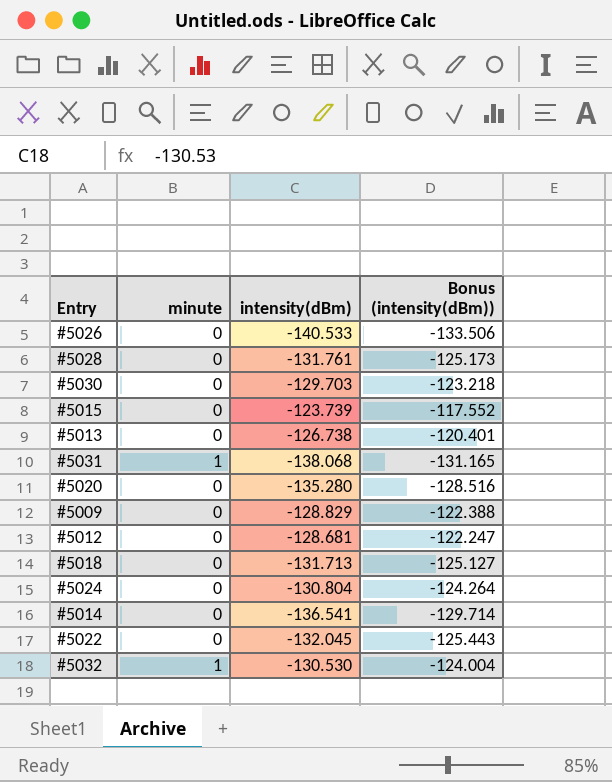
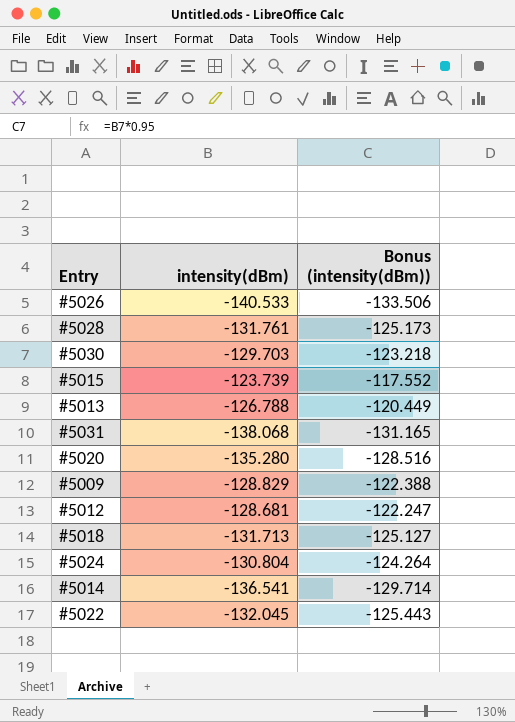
column minute | position: 2 -> none
row #5032: 1 | -130.530 | -124.004 -> none
#5013 | intensity(dBm): -126.738 -> -126.788
#5013 | Bonus (intensity(dBm)): -120.401 -> -120.449

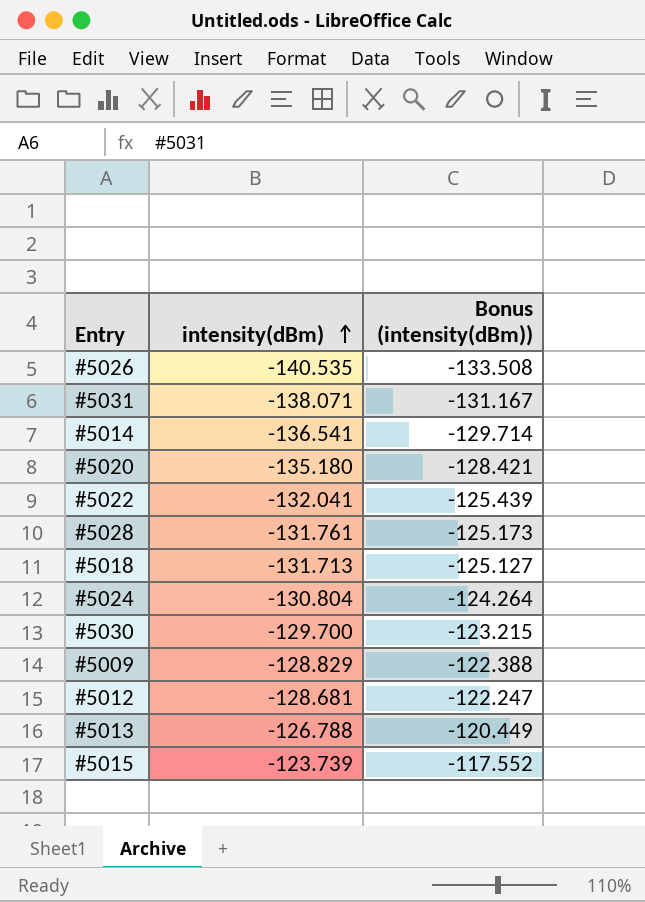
row order: none -> intensity(dBm) ascending
#5026 | intensity(dBm): -140.533 -> -140.535
#5026 | Bonus (intensity(dBm)): -133.506 -> -133.508
#5031 | intensity(dBm): -138.068 -> -138.071
#5031 | Bonus (intensity(dBm)): -131.165 -> -131.167
#5020 | intensity(dBm): -135.280 -> -135.180
#5020 | Bonus (intensity(dBm)): -128.516 -> -128.421
#5022 | intensity(dBm): -132.045 -> -132.041
#5022 | Bonus (intensity(dBm)): -125.443 -> -125.439
#5030 | intensity(dBm): -129.703 -> -129.700
#5030 | Bonus (intensity(dBm)): -123.218 -> -123.215

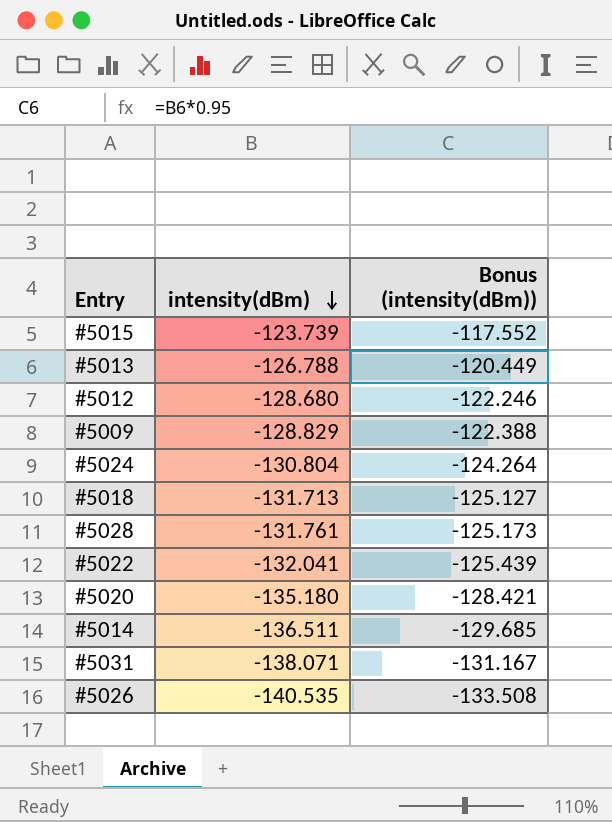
row order: intensity(dBm) ascending -> intensity(dBm) descending
row #5030: -129.700 | -123.215 -> none
#5012 | intensity(dBm): -128.681 -> -128.680
#5012 | Bonus (intensity(dBm)): -122.247 -> -122.246
#5014 | intensity(dBm): -136.541 -> -136.511
#5014 | Bonus (intensity(dBm)): -129.714 -> -129.685

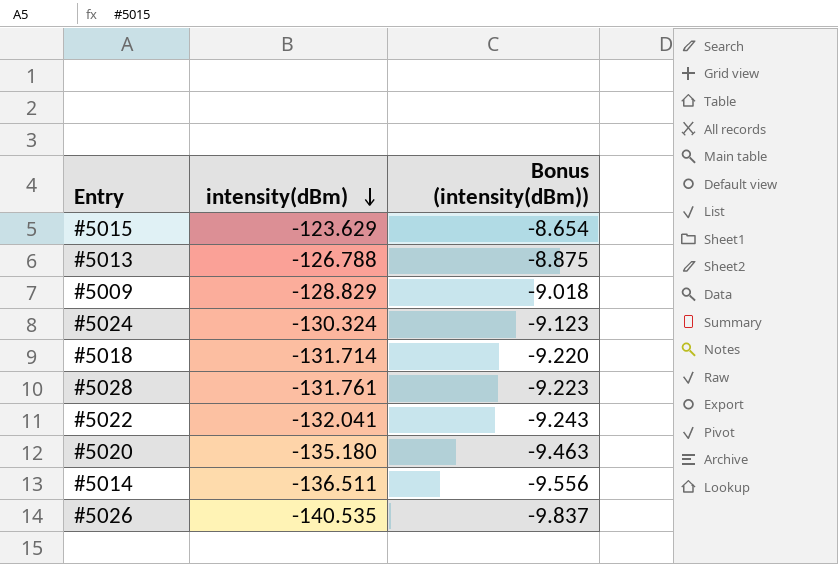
column Bonus (intensity(dBm)) | formula: [intensity(dBm)] * 0.95 -> [intensity(dBm)] * 0.07
row #5012: -128.680 | -122.246 -> none
row #5031: -138.071 | -131.167 -> none
#5015 | intensity(dBm): -123.739 -> -123.629
#5024 | intensity(dBm): -130.804 -> -130.324
#5018 | intensity(dBm): -131.713 -> -131.714

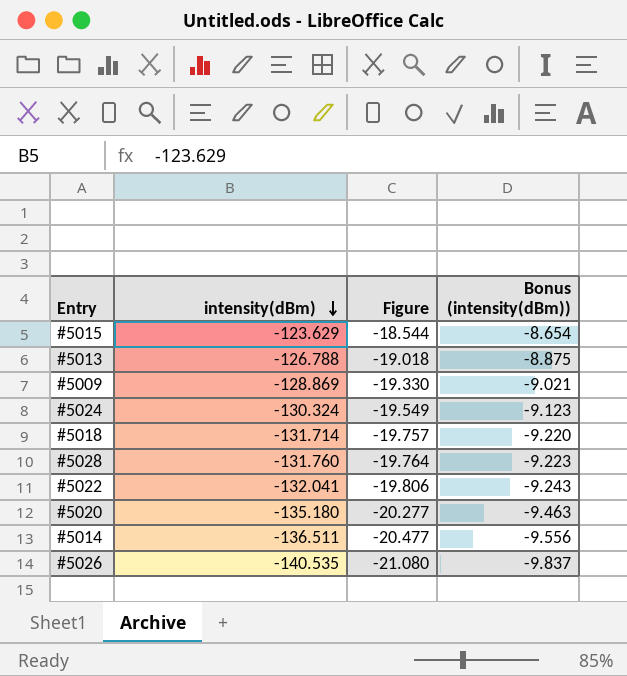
column Figure | formula: none -> [intensity(dBm)] * 0.15
#5009 | intensity(dBm): -128.829 -> -128.869
#5009 | Bonus (intensity(dBm)): -9.018 -> -9.021
#5028 | intensity(dBm): -131.761 -> -131.760

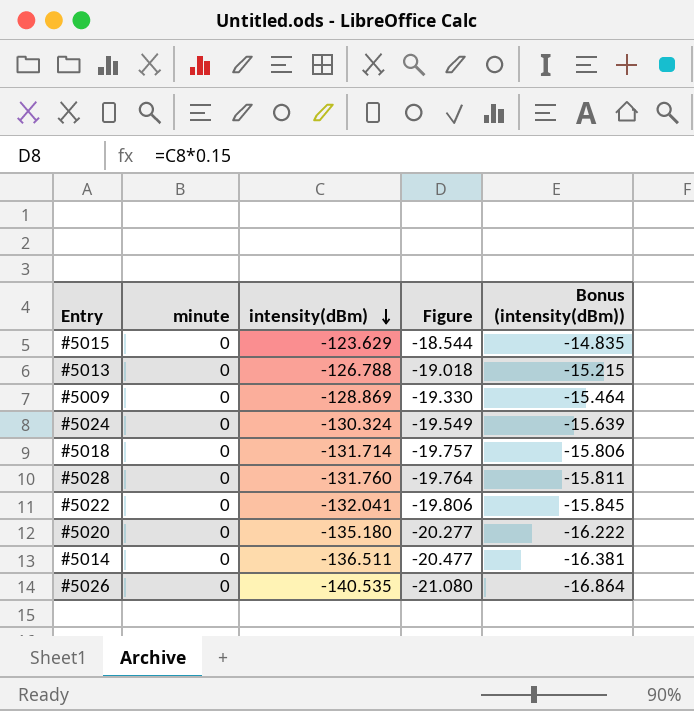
column minute | position: none -> 2
column Bonus (intensity(dBm)) | formula: [intensity(dBm)] * 0.07 -> [intensity(dBm)] * 0.12

